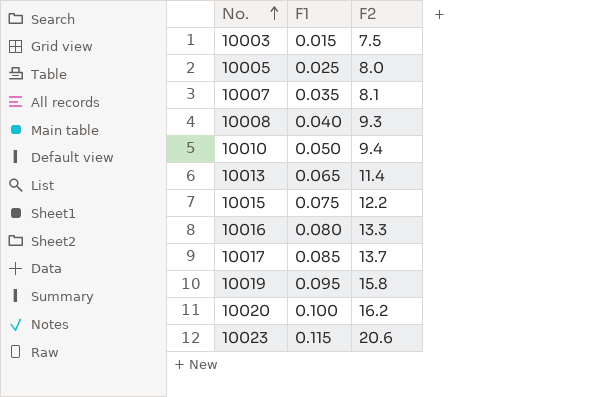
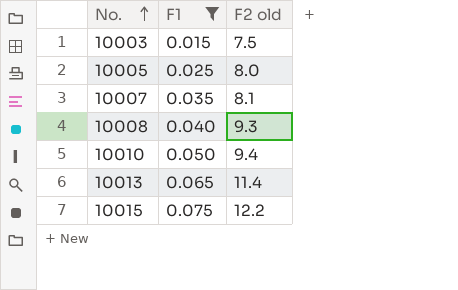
filter: none -> F1 <= 0.075
column name: F2 -> F2 old

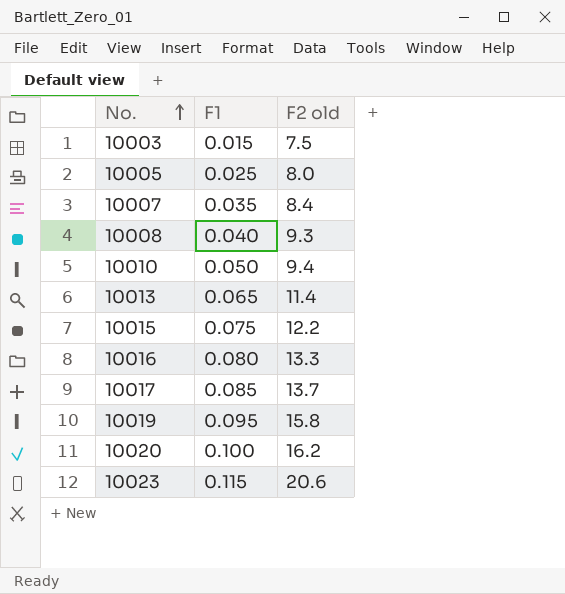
filter: F1 <= 0.075 -> none
10007 | F2 old: 8.1 -> 8.4

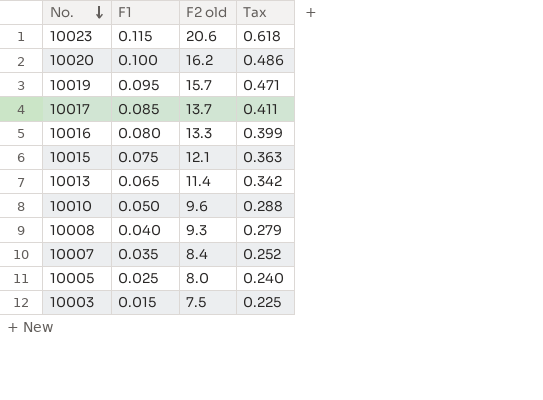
row order: No. ascending -> No. descending
column Tax | formula: none -> [F2 old] * 0.03
10019 | F2 old: 15.8 -> 15.7
10015 | F2 old: 12.2 -> 12.1
10010 | F2 old: 9.4 -> 9.6

